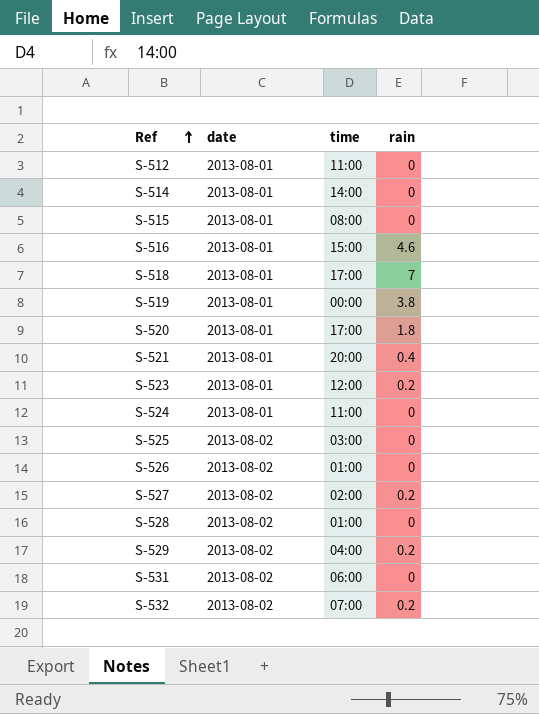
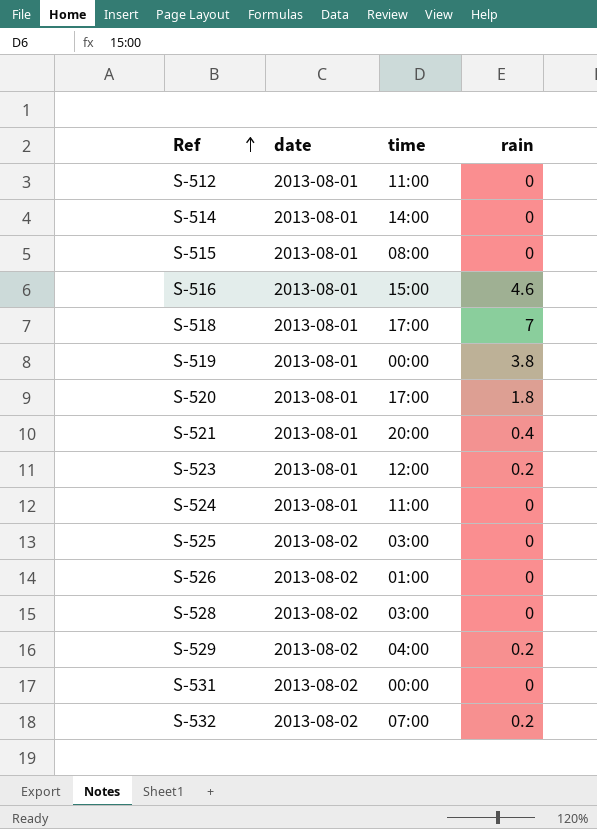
row S-527: 2013-08-02 | 02:00 | 0.2 -> none
S-528 | time: 01:00 -> 03:00
S-531 | time: 06:00 -> 00:00

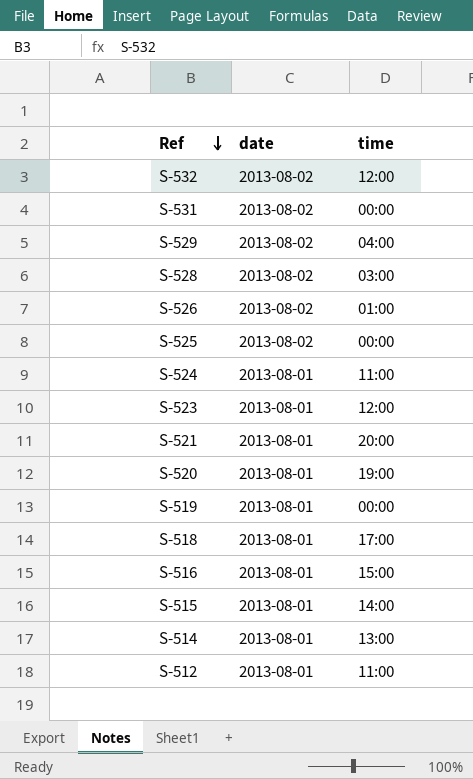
row order: Ref ascending -> Ref descending
column rain | position: 4 -> none
S-532 | time: 07:00 -> 12:00
S-525 | time: 03:00 -> 00:00
S-520 | time: 17:00 -> 19:00
S-515 | time: 08:00 -> 14:00
S-514 | time: 14:00 -> 13:00

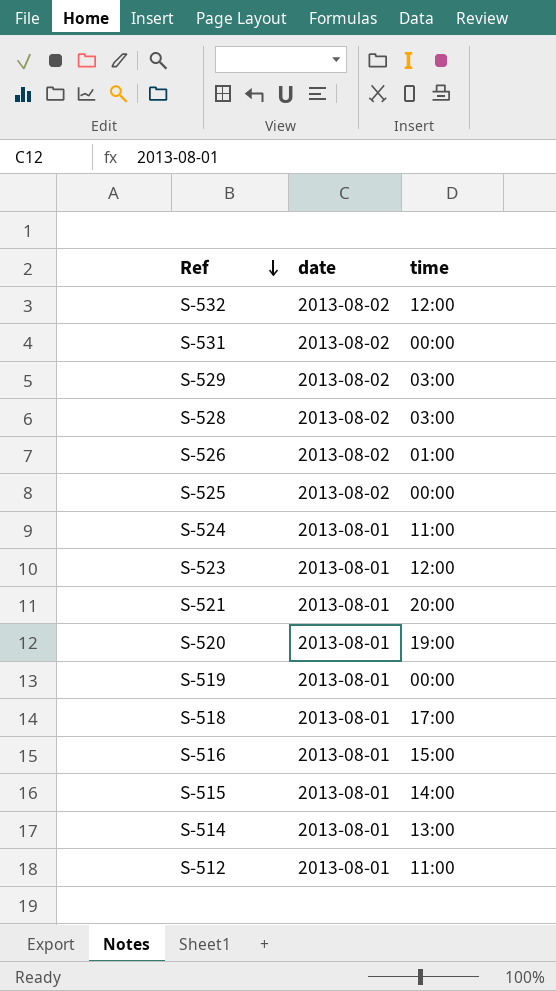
S-529 | time: 04:00 -> 03:00

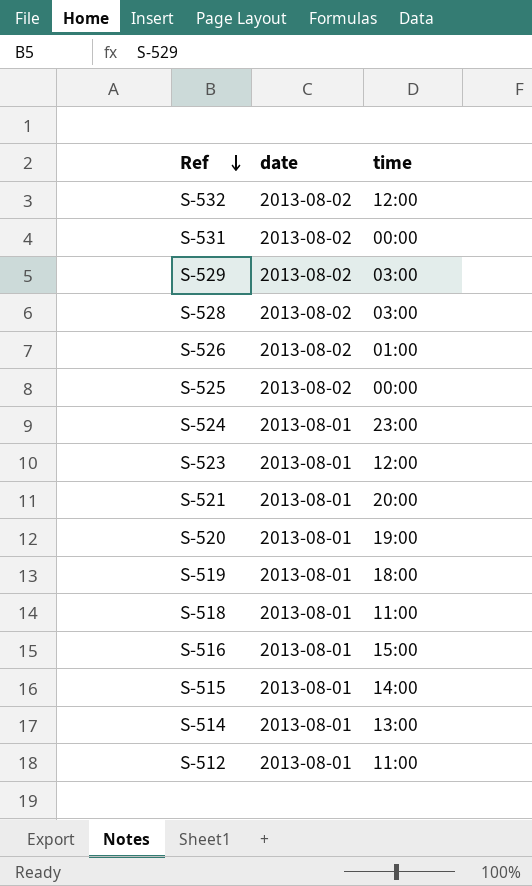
S-524 | time: 11:00 -> 23:00
S-519 | time: 00:00 -> 18:00
S-518 | time: 17:00 -> 11:00

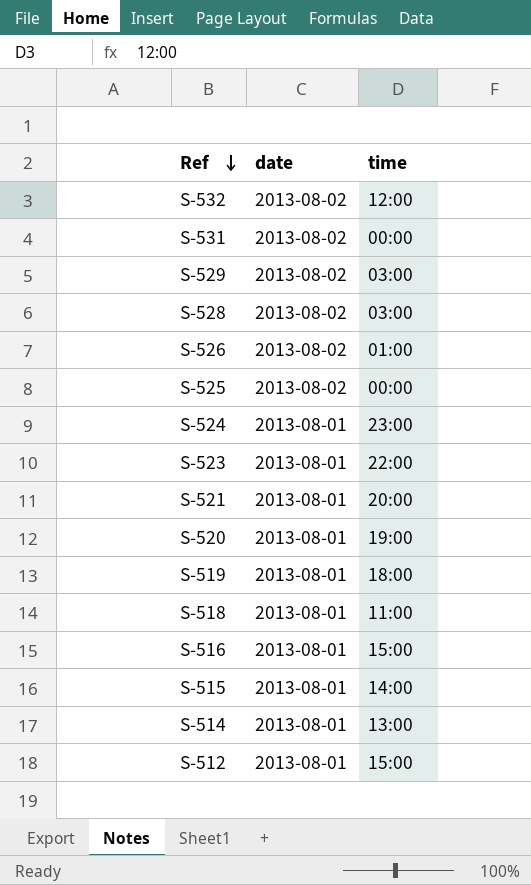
S-523 | time: 12:00 -> 22:00
S-512 | time: 11:00 -> 15:00

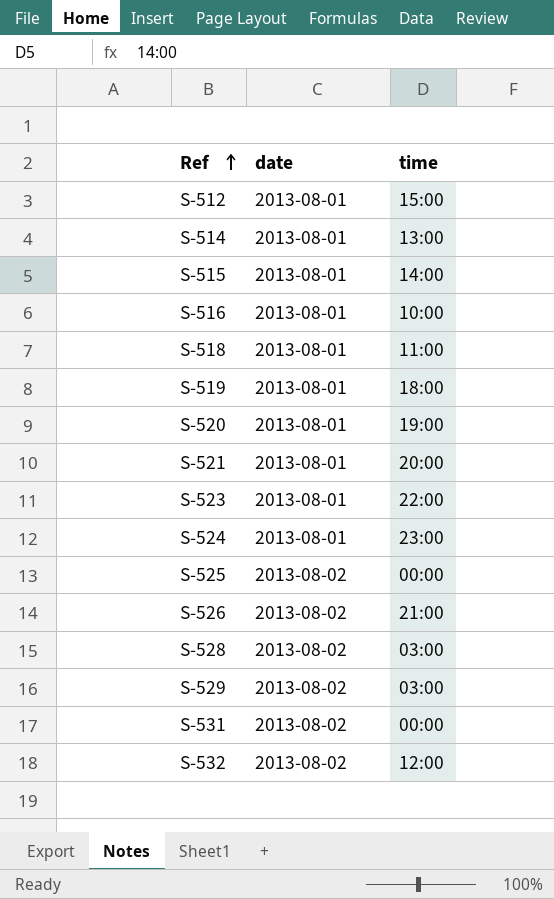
row order: Ref descending -> Ref ascending
S-516 | time: 15:00 -> 10:00
S-526 | time: 01:00 -> 21:00

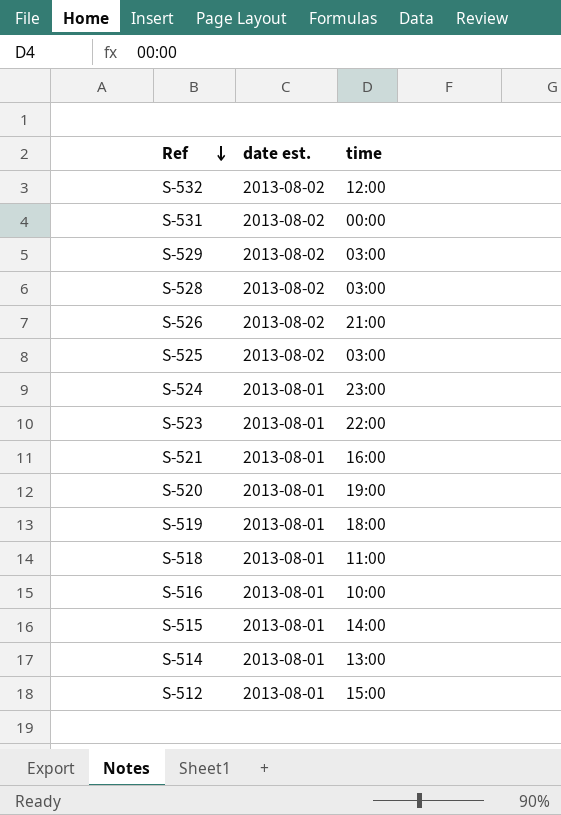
row order: Ref ascending -> Ref descending
column name: date -> date est.
S-525 | time: 00:00 -> 03:00
S-521 | time: 20:00 -> 16:00

